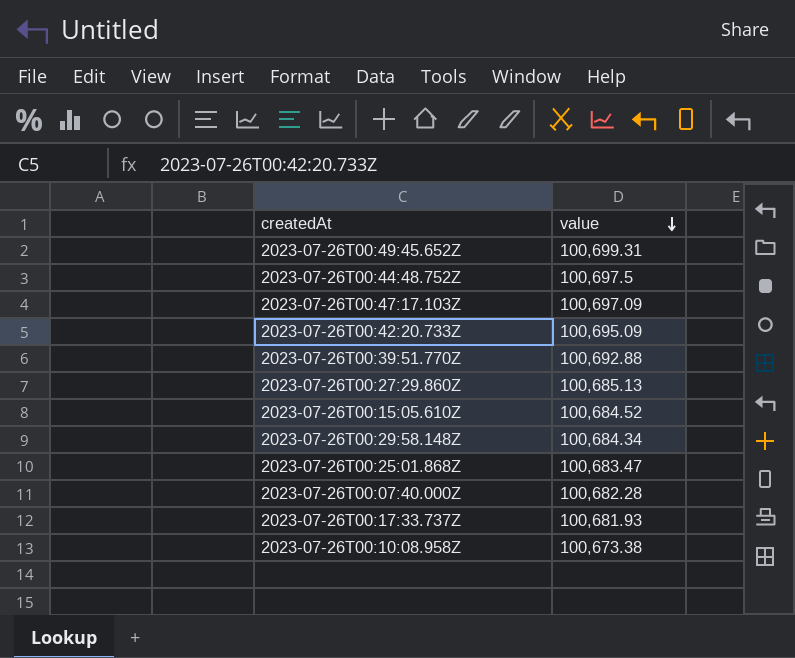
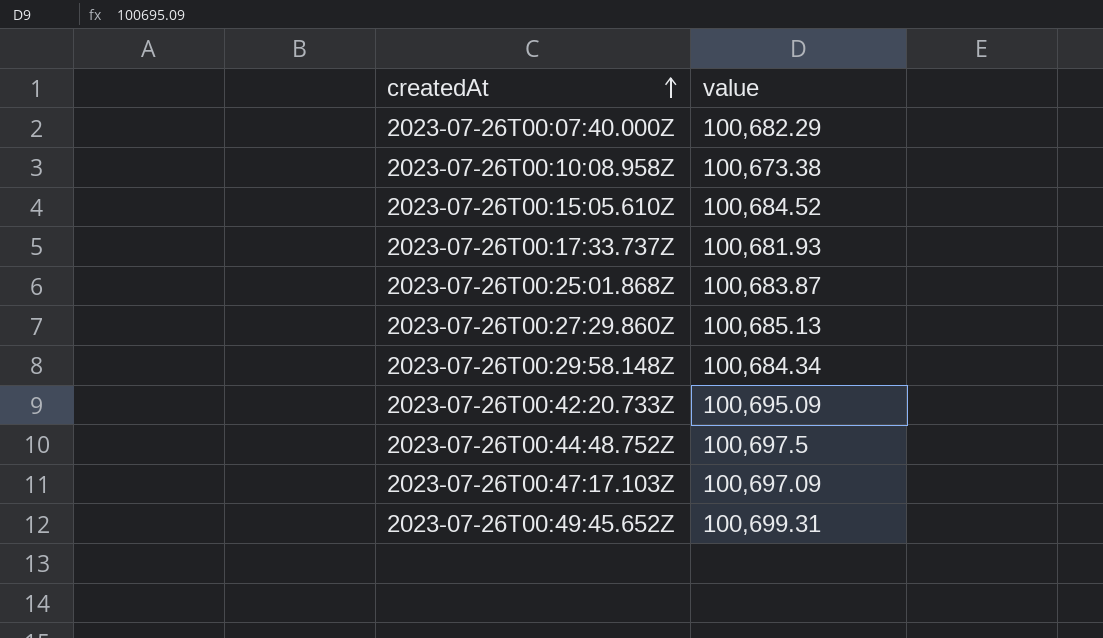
row order: value descending -> createdAt ascending
row 2023-07-26T00:39:51.770Z: 100,692.88 -> none
2023-07-26T00:07:40.000Z | value: 100,682.28 -> 100,682.29
2023-07-26T00:25:01.868Z | value: 100,683.47 -> 100,683.87

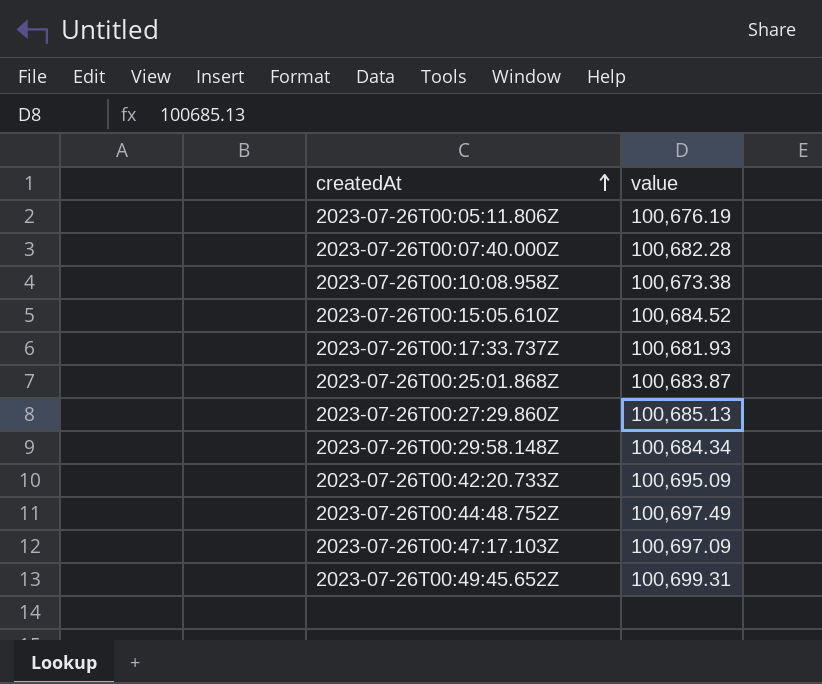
row 2023-07-26T00:05:11.806Z: none -> 100,676.19
2023-07-26T00:07:40.000Z | value: 100,682.29 -> 100,682.28
2023-07-26T00:44:48.752Z | value: 100,697.5 -> 100,697.49

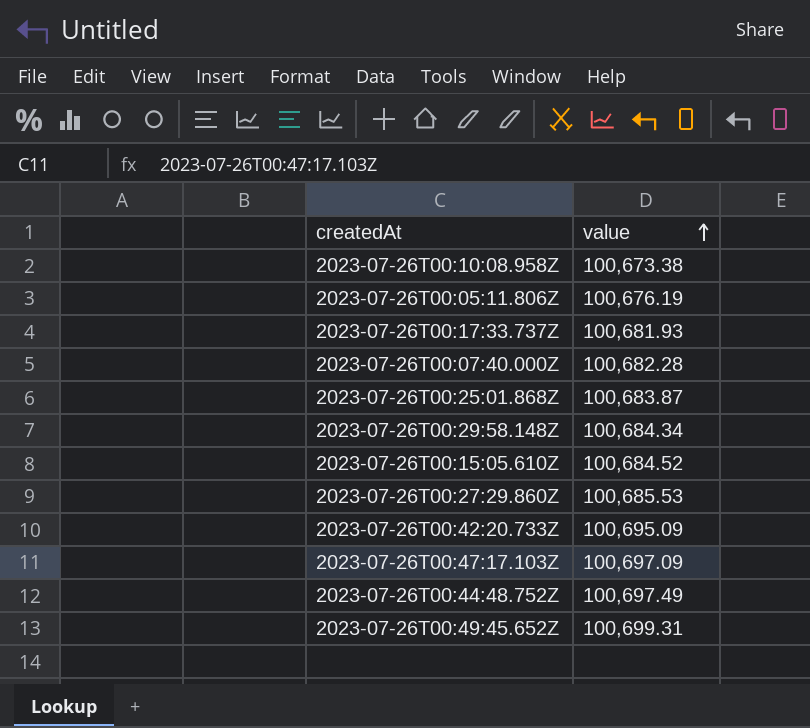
row order: createdAt ascending -> value ascending
2023-07-26T00:27:29.860Z | value: 100,685.13 -> 100,685.53

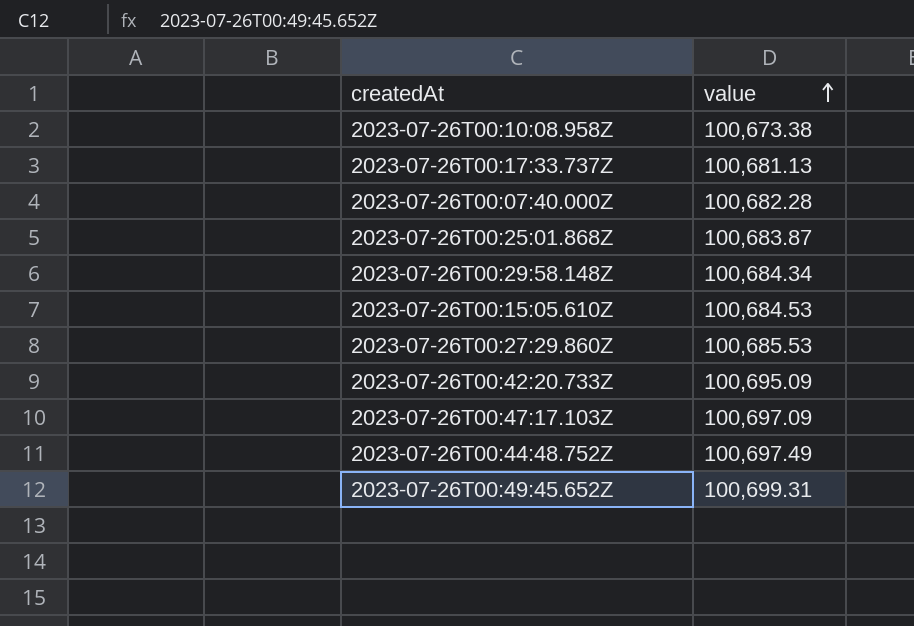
row 2023-07-26T00:05:11.806Z: 100,676.19 -> none
2023-07-26T00:17:33.737Z | value: 100,681.93 -> 100,681.13
2023-07-26T00:15:05.610Z | value: 100,684.52 -> 100,684.53

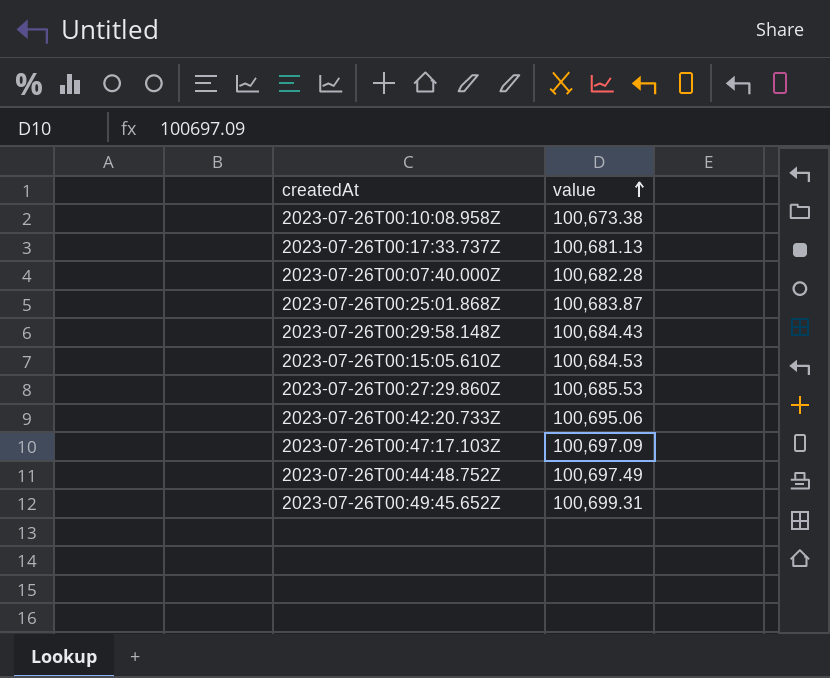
2023-07-26T00:29:58.148Z | value: 100,684.34 -> 100,684.43
2023-07-26T00:42:20.733Z | value: 100,695.09 -> 100,695.06

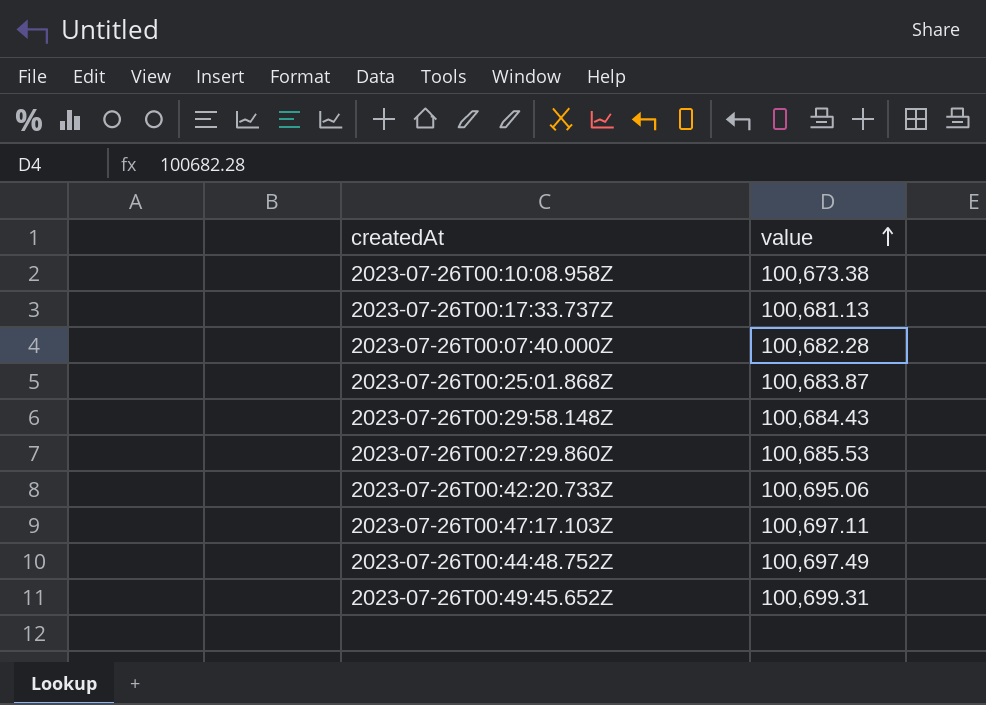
row 2023-07-26T00:15:05.610Z: 100,684.53 -> none
2023-07-26T00:47:17.103Z | value: 100,697.09 -> 100,697.11

